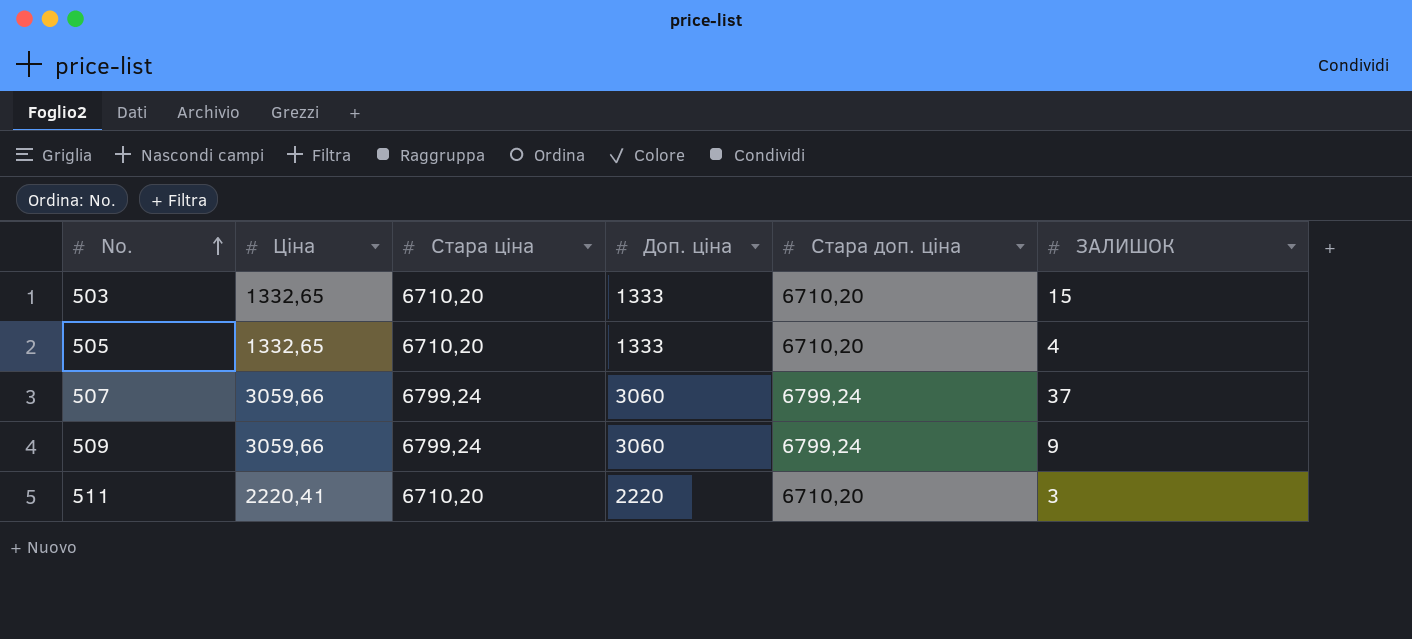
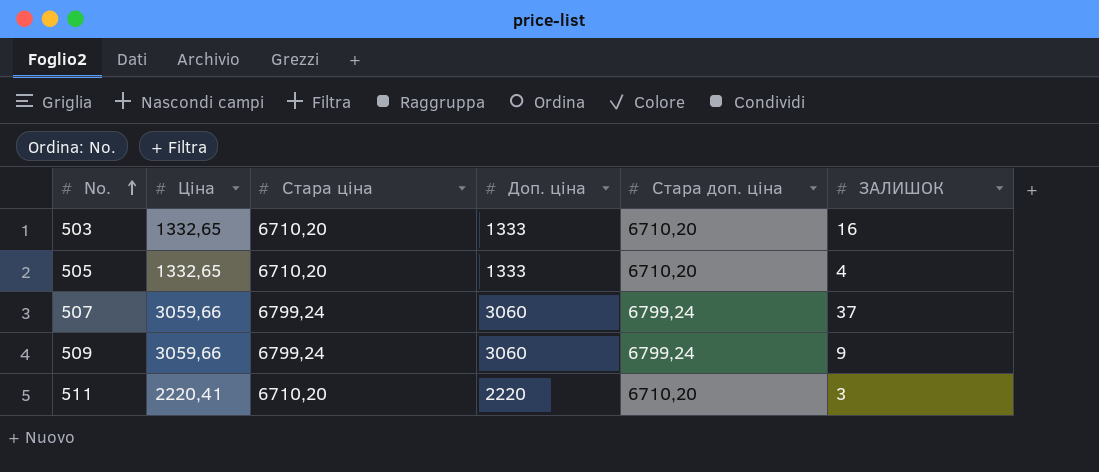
503 | ЗАЛИШОК: 15 -> 16

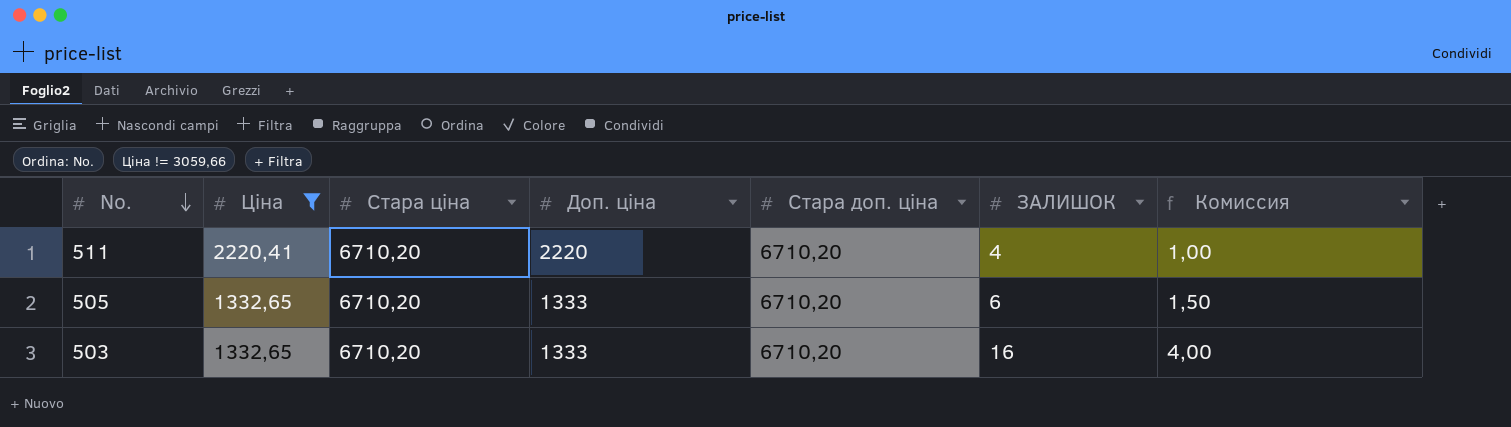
filter: none -> Ціна != 3059,66
row order: No. ascending -> No. descending
column Комиссия | formula: none -> [ЗАЛИШОК] * 0,25
511 | ЗАЛИШОК: 3 -> 4
505 | ЗАЛИШОК: 4 -> 6

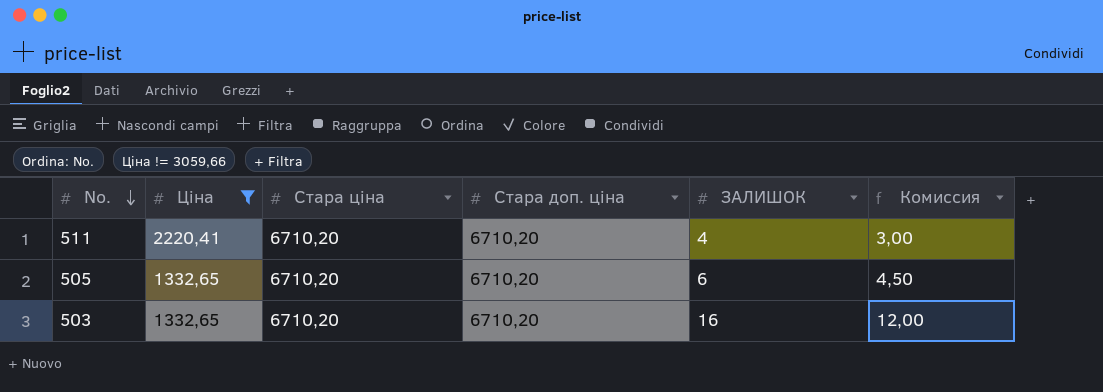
column Доп. ціна | position: 4 -> none
column Комиссия | formula: [ЗАЛИШОК] * 0,25 -> [ЗАЛИШОК] * 0,75

